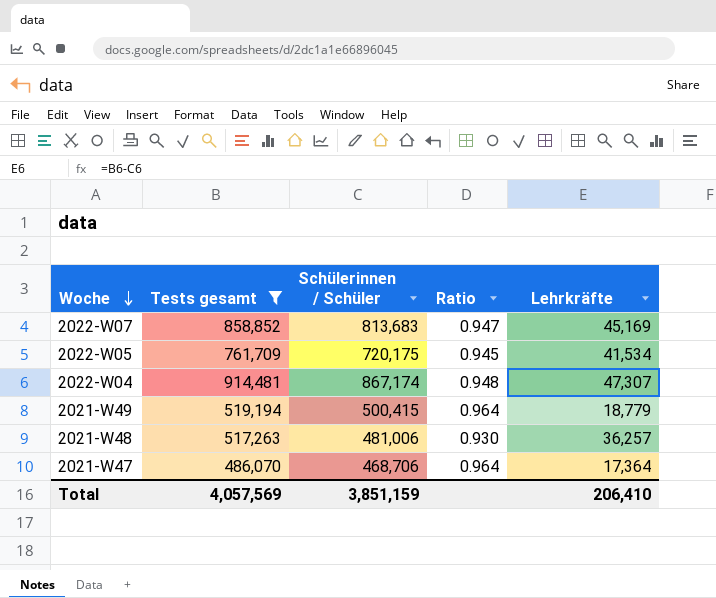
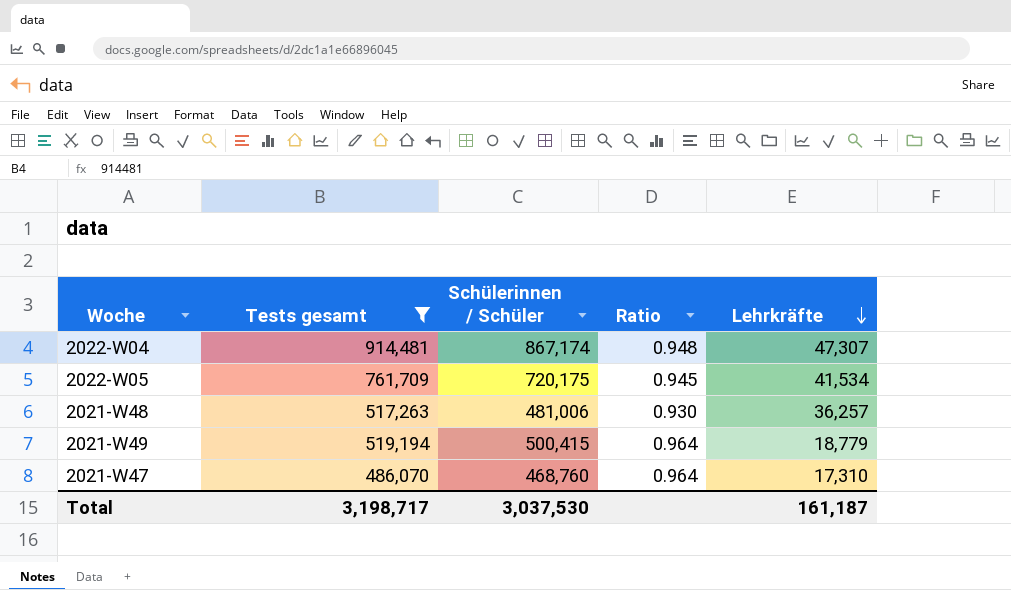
row order: Woche descending -> Lehrkräfte descending
row 2022-W07: 858,852 | 813,683 | 0.947 | 45,169 -> none
2021-W47 | Schülerinnen / Schüler: 468,706 -> 468,760
2021-W47 | Lehrkräfte: 17,364 -> 17,310
Total | Tests gesamt: 4,057,569 -> 3,198,717
Total | Schülerinnen / Schüler: 3,851,159 -> 3,037,530
Total | Lehrkräfte: 206,410 -> 161,187

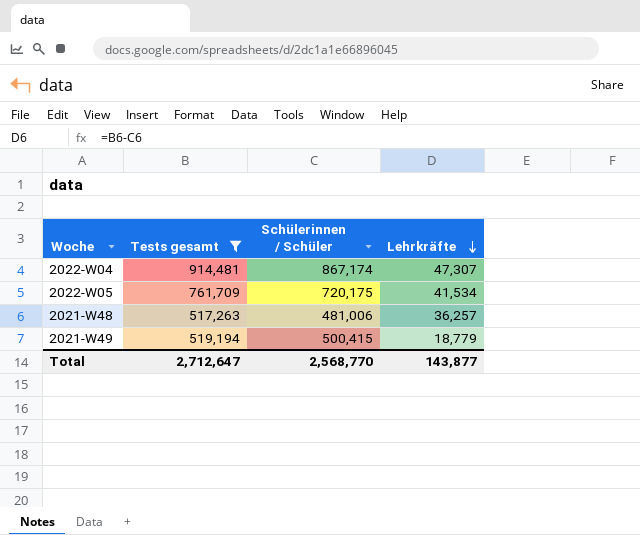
column Ratio | formula: [Schülerinnen / Schüler] / [Tests gesamt] -> none
row 2021-W47: 486,070 | 468,760 | 0.964 | 17,310 -> none
Total | Tests gesamt: 3,198,717 -> 2,712,647
Total | Schülerinnen / Schüler: 3,037,530 -> 2,568,770
Total | Lehrkräfte: 161,187 -> 143,877

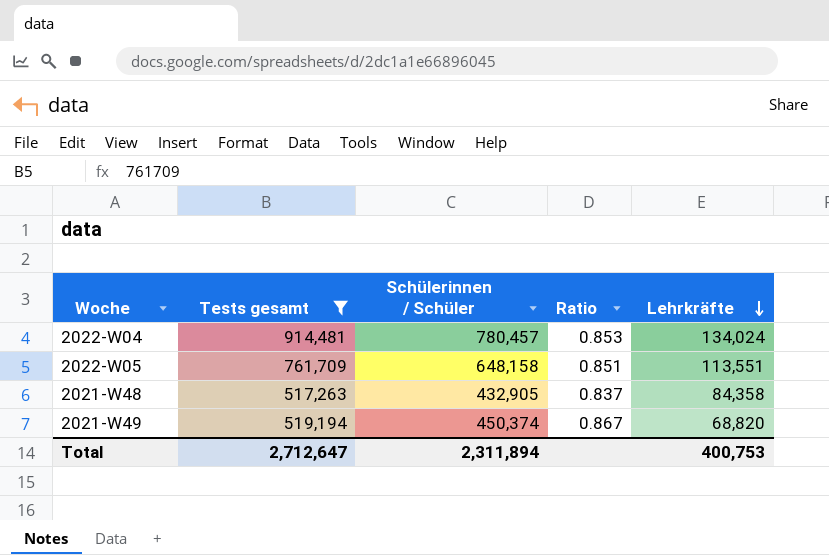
column Ratio | formula: none -> [Schülerinnen / Schüler] / [Tests gesamt]
2022-W04 | Schülerinnen / Schüler: 867,174 -> 780,457
2022-W04 | Lehrkräfte: 47,307 -> 134,024
2022-W05 | Schülerinnen / Schüler: 720,175 -> 648,158
2022-W05 | Lehrkräfte: 41,534 -> 113,551
2021-W48 | Schülerinnen / Schüler: 481,006 -> 432,905
2021-W48 | Lehrkräfte: 36,257 -> 84,358
2021-W49 | Schülerinnen / Schüler: 500,415 -> 450,374
2021-W49 | Lehrkräfte: 18,779 -> 68,820
Total | Schülerinnen / Schüler: 2,568,770 -> 2,311,894
Total | Lehrkräfte: 143,877 -> 400,753

